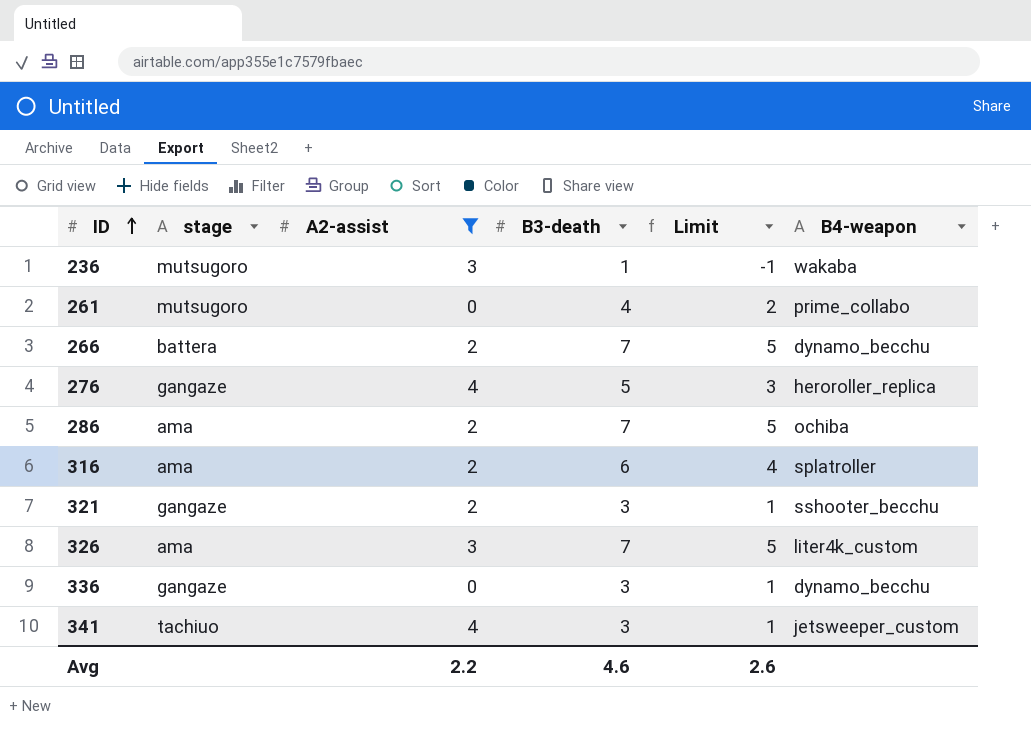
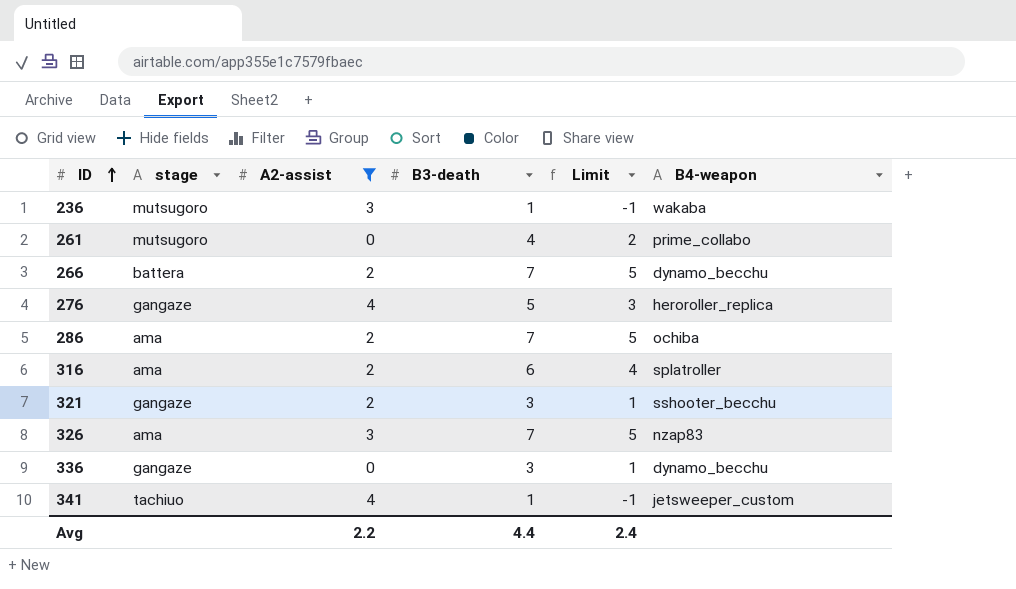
326 | B4-weapon: liter4k_custom -> nzap83
341 | B3-death: 3 -> 1
341 | Limit: 1 -> -1
Avg | B3-death: 4.6 -> 4.4
Avg | Limit: 2.6 -> 2.4

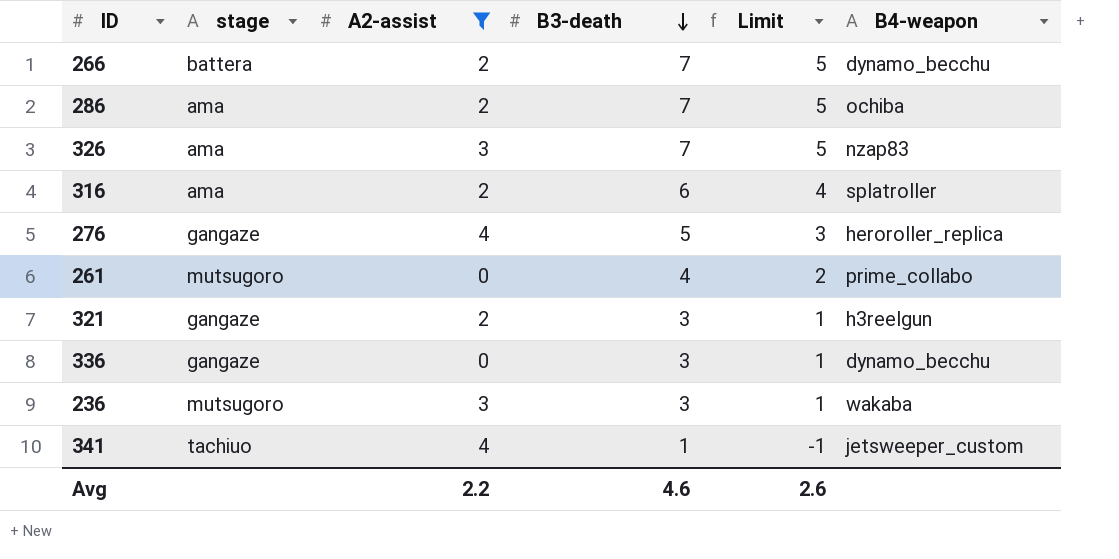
row order: ID ascending -> B3-death descending
321 | B4-weapon: sshooter_becchu -> h3reelgun
236 | B3-death: 1 -> 3
236 | Limit: -1 -> 1
Avg | B3-death: 4.4 -> 4.6
Avg | Limit: 2.4 -> 2.6

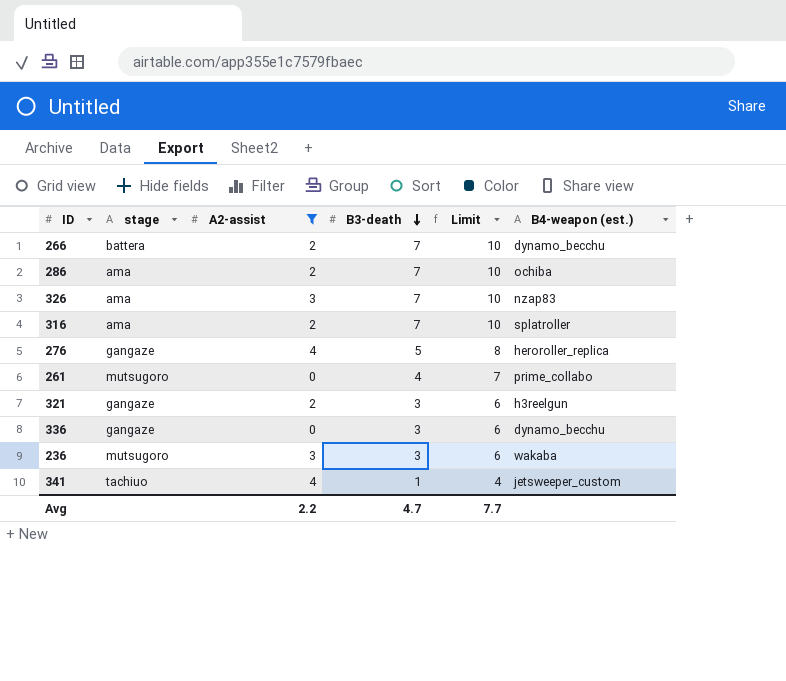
column Limit | formula: [B3-death] - 2 -> [B3-death] + 3
column name: B4-weapon -> B4-weapon (est.)
316 | B3-death: 6 -> 7
Avg | B3-death: 4.6 -> 4.7
Avg | Limit: 2.6 -> 7.7

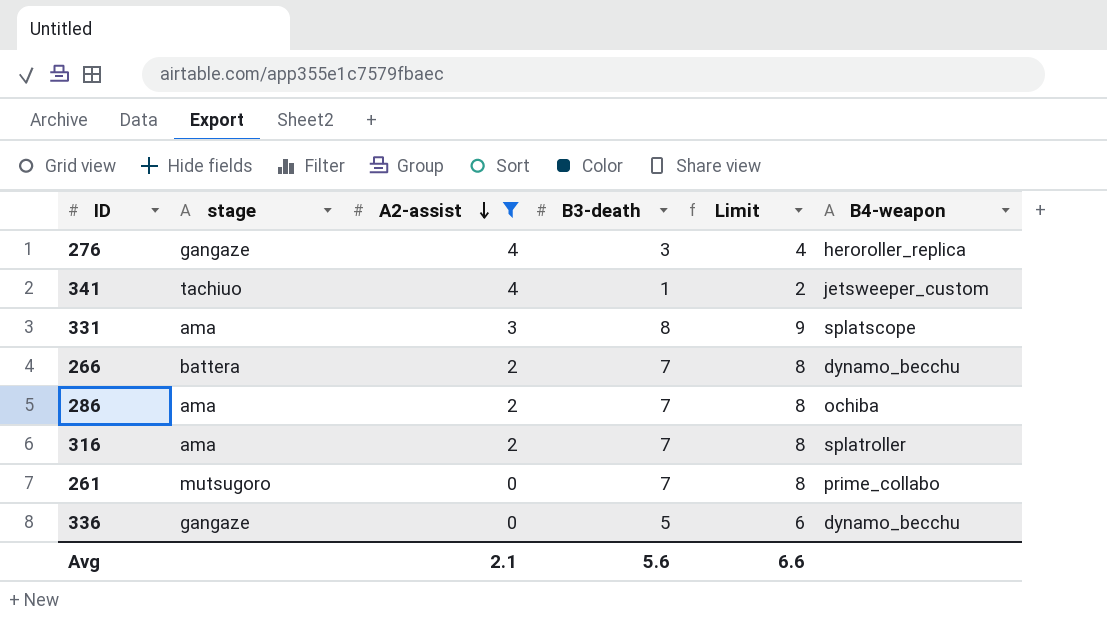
row order: B3-death descending -> A2-assist descending
column Limit | formula: [B3-death] + 3 -> [B3-death] + 1
column name: B4-weapon (est.) -> B4-weapon
row 326: ama | 3 | 7 | 10 | nzap83 -> none
row 321: gangaze | 2 | 3 | 6 | h3reelgun -> none
row 236: mutsugoro | 3 | 3 | 6 | wakaba -> none
276 | B3-death: 5 -> 3
row 331: none -> ama | 3 | 8 | 9 | splatscope
261 | B3-death: 4 -> 7
336 | B3-death: 3 -> 5
Avg | A2-assist: 2.2 -> 2.1
Avg | B3-death: 4.7 -> 5.6
Avg | Limit: 7.7 -> 6.6

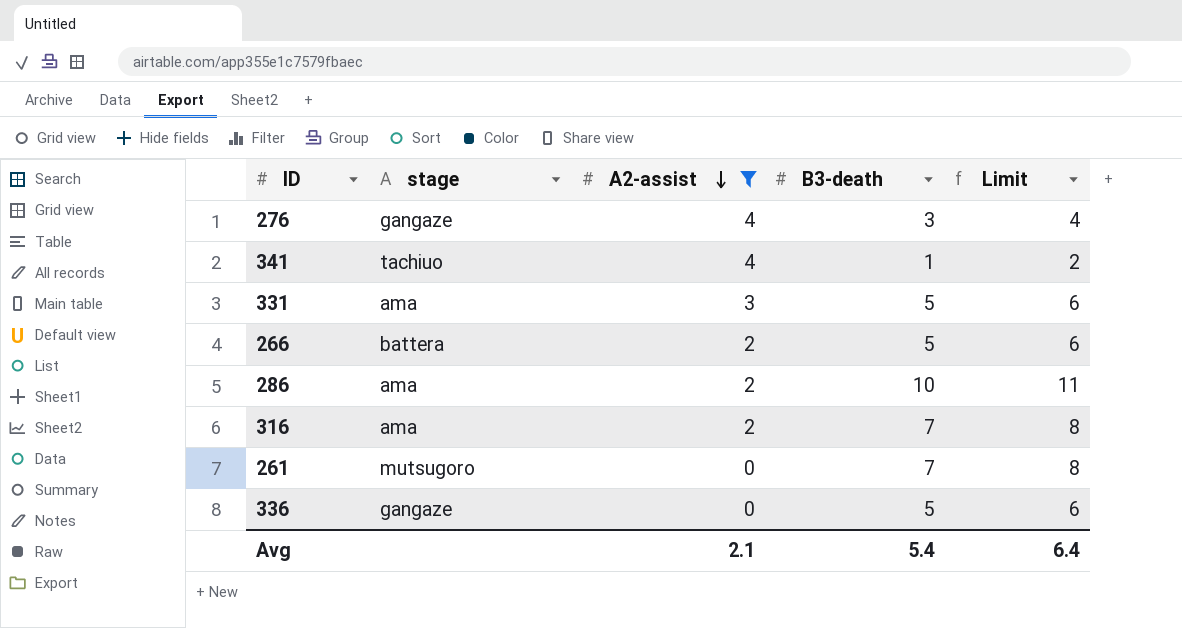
column B4-weapon | position: 6 -> none
331 | B3-death: 8 -> 5
331 | Limit: 9 -> 6
266 | B3-death: 7 -> 5
266 | Limit: 8 -> 6
286 | B3-death: 7 -> 10
286 | Limit: 8 -> 11
Avg | B3-death: 5.6 -> 5.4
Avg | Limit: 6.6 -> 6.4

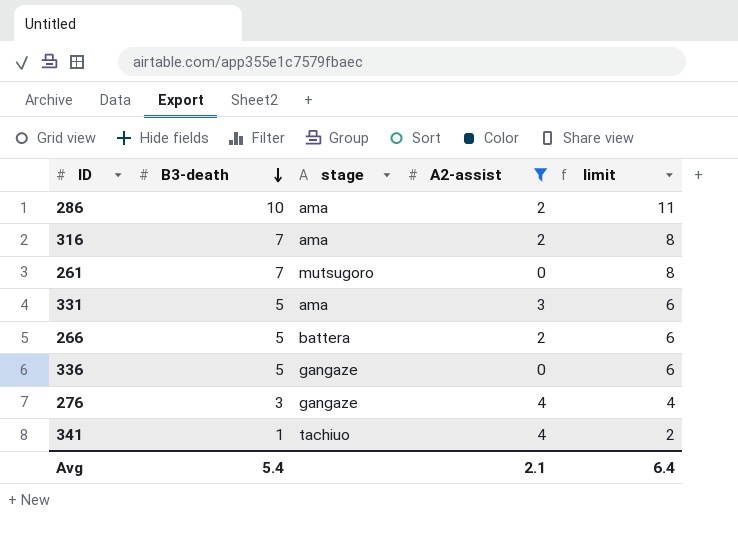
row order: A2-assist descending -> B3-death descending
column B3-death | position: 4 -> 2
column name: Limit -> limit

